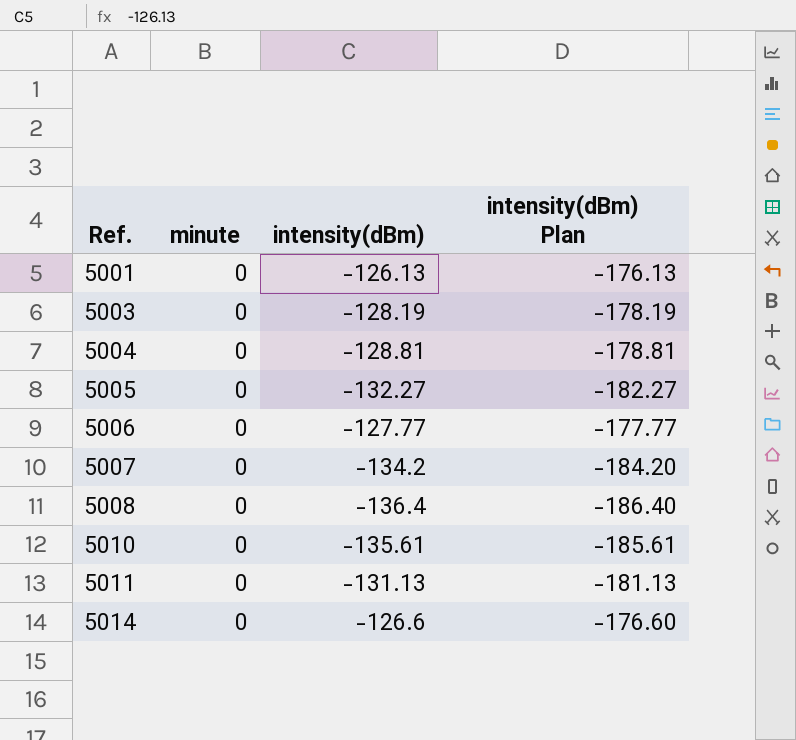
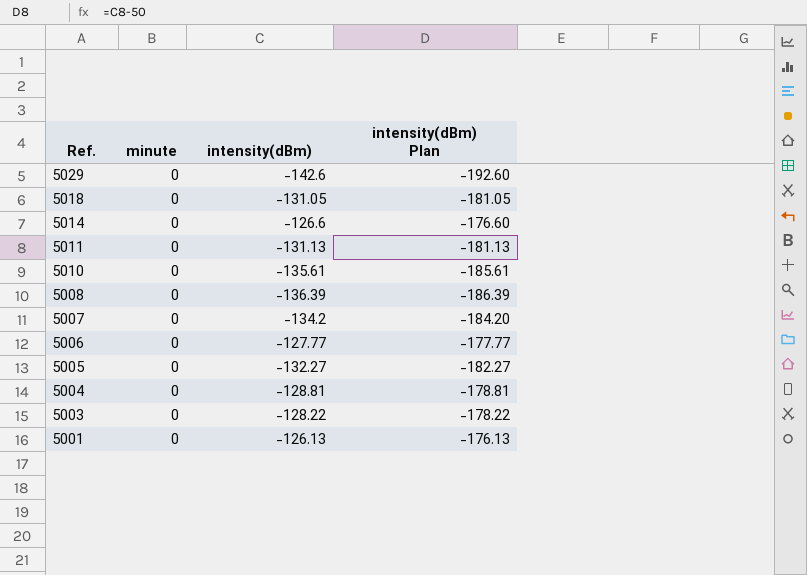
row order: Ref. ascending -> Ref. descending
row 5029: none -> 0 | -142.6 | -192.60
row 5018: none -> 0 | -131.05 | -181.05
5008 | intensity(dBm): -136.4 -> -136.39
5008 | intensity(dBm) Plan: -186.40 -> -186.39
5003 | intensity(dBm): -128.19 -> -128.22
5003 | intensity(dBm) Plan: -178.19 -> -178.22

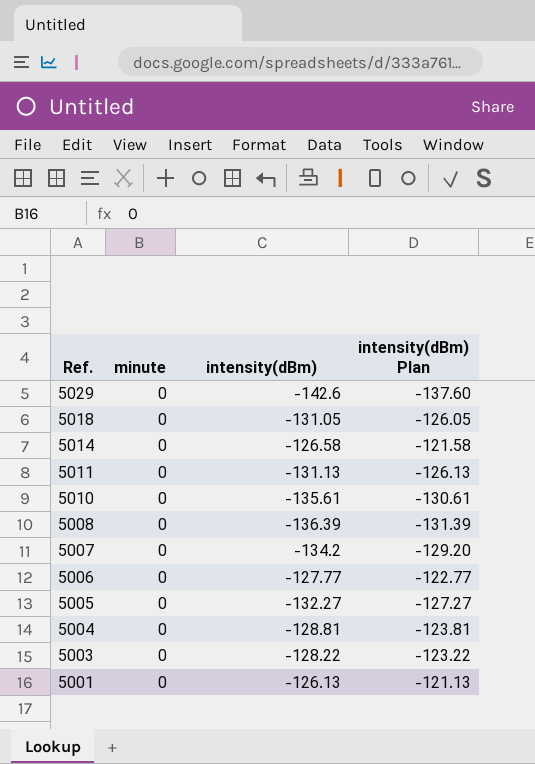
column intensity(dBm) Plan | formula: [intensity(dBm)] - 50 -> [intensity(dBm)] + 5
5014 | intensity(dBm): -126.6 -> -126.58

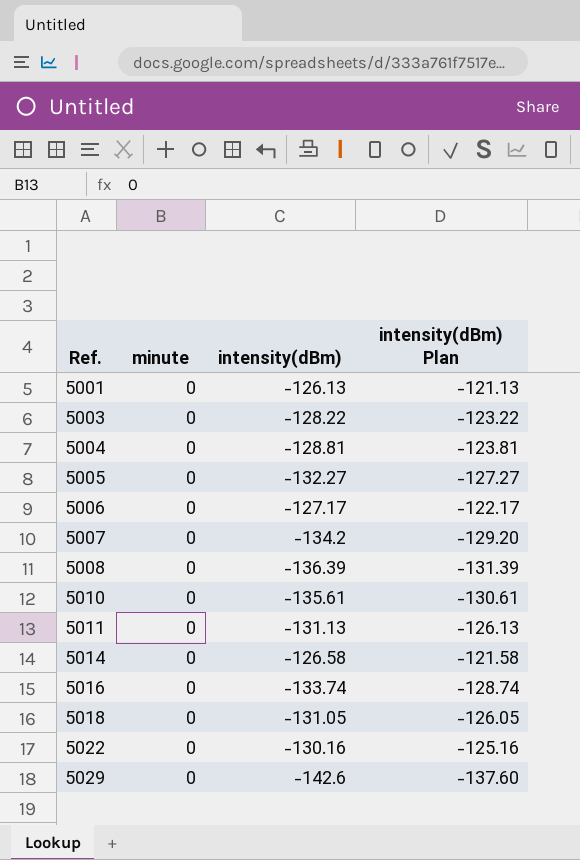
row order: Ref. descending -> Ref. ascending
5006 | intensity(dBm): -127.77 -> -127.17
5006 | intensity(dBm) Plan: -122.77 -> -122.17
row 5016: none -> 0 | -133.74 | -128.74
row 5022: none -> 0 | -130.16 | -125.16

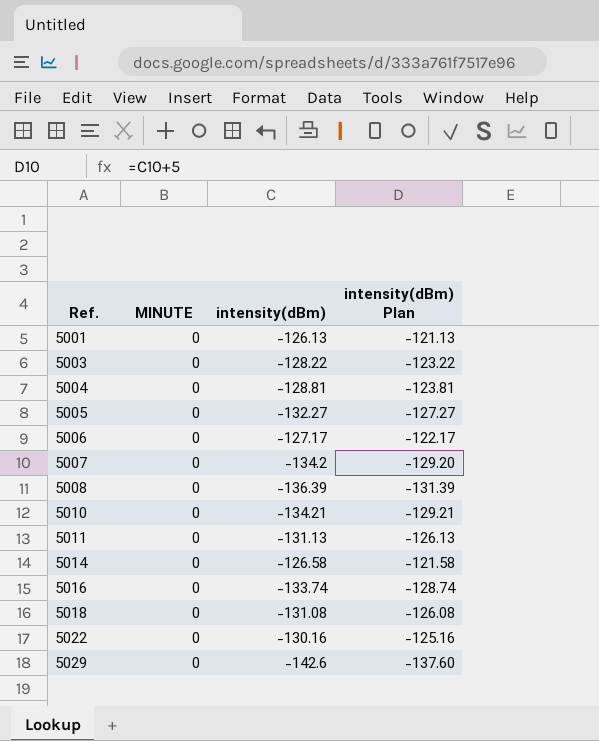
column name: minute -> MINUTE
5010 | intensity(dBm): -135.61 -> -134.21
5010 | intensity(dBm) Plan: -130.61 -> -129.21
5018 | intensity(dBm): -131.05 -> -131.08
5018 | intensity(dBm) Plan: -126.05 -> -126.08

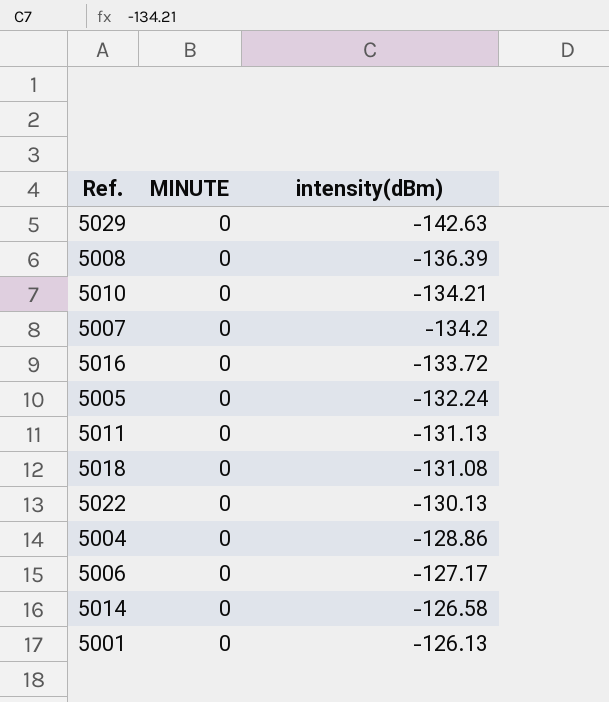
row order: Ref. ascending -> intensity(dBm) ascending
column intensity(dBm) Plan | formula: [intensity(dBm)] + 5 -> none
row 5003: 0 | -128.22 | -123.22 -> none
5029 | intensity(dBm): -142.6 -> -142.63
5016 | intensity(dBm): -133.74 -> -133.72
5005 | intensity(dBm): -132.27 -> -132.24
5022 | intensity(dBm): -130.16 -> -130.13
5004 | intensity(dBm): -128.81 -> -128.86

